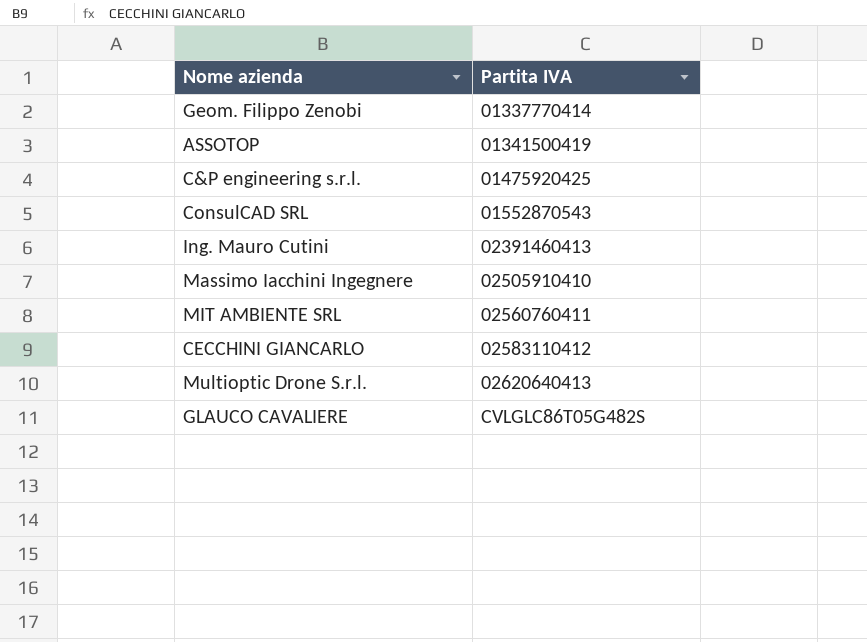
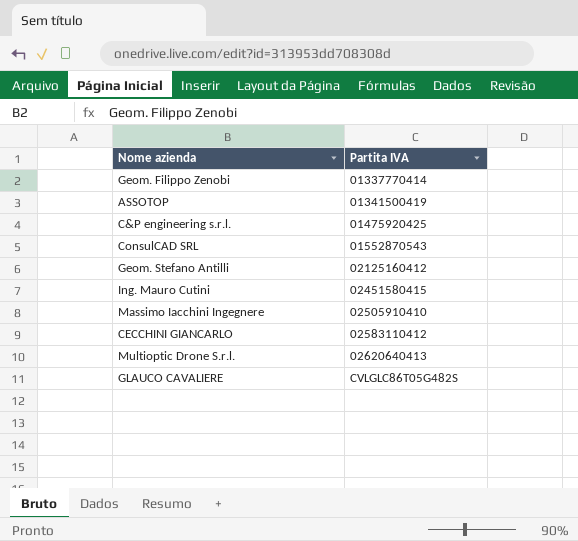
row MIT AMBIENTE SRL: 02560760411 -> none
row Geom. Stefano Antilli: none -> 02125160412
Ing. Mauro Cutini | Partita IVA: 02391460413 -> 02451580415

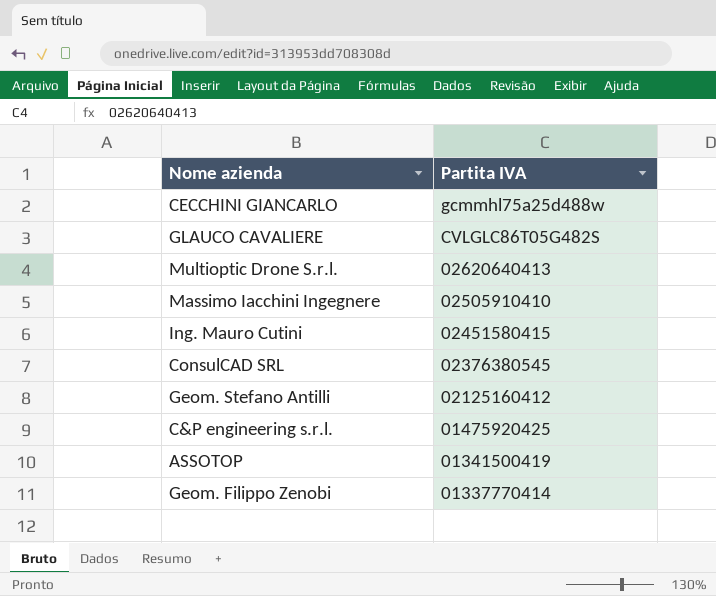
row order: Partita IVA ascending -> Partita IVA descending
CECCHINI GIANCARLO | Partita IVA: 02583110412 -> gcmmhl75a25d488w
ConsulCAD SRL | Partita IVA: 01552870543 -> 02376380545

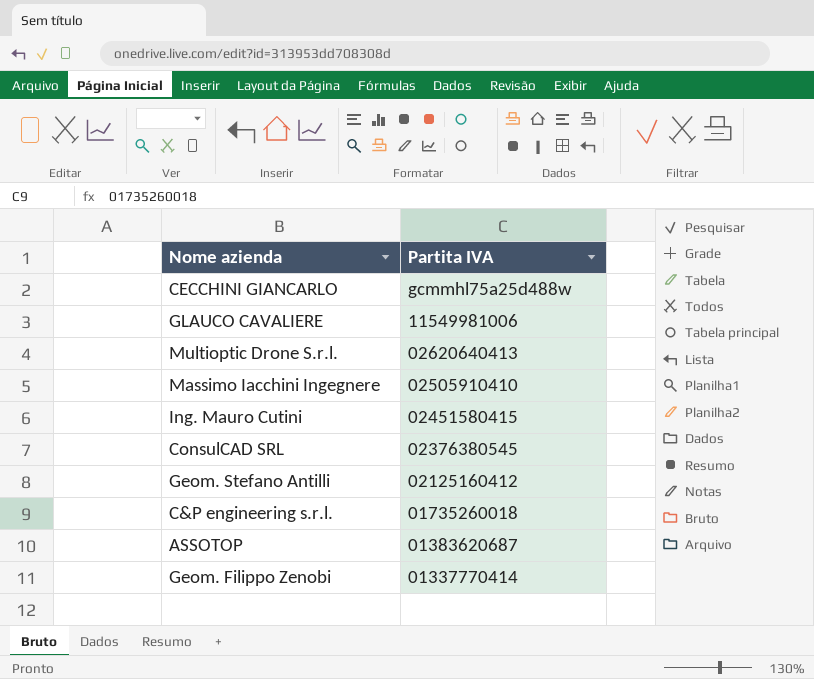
GLAUCO CAVALIERE | Partita IVA: CVLGLC86T05G482S -> 11549981006
C&P engineering s.r.l. | Partita IVA: 01475920425 -> 01735260018
ASSOTOP | Partita IVA: 01341500419 -> 01383620687

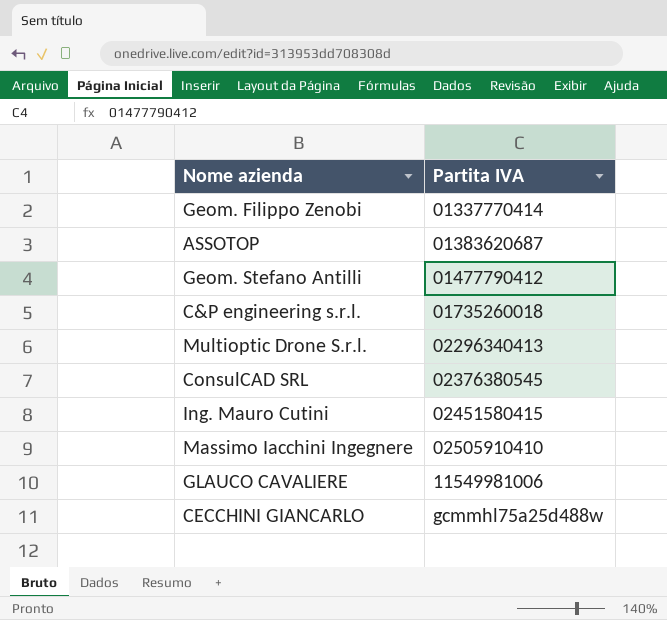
row order: Partita IVA descending -> Partita IVA ascending
Geom. Stefano Antilli | Partita IVA: 02125160412 -> 01477790412
Multioptic Drone S.r.l. | Partita IVA: 02620640413 -> 02296340413

